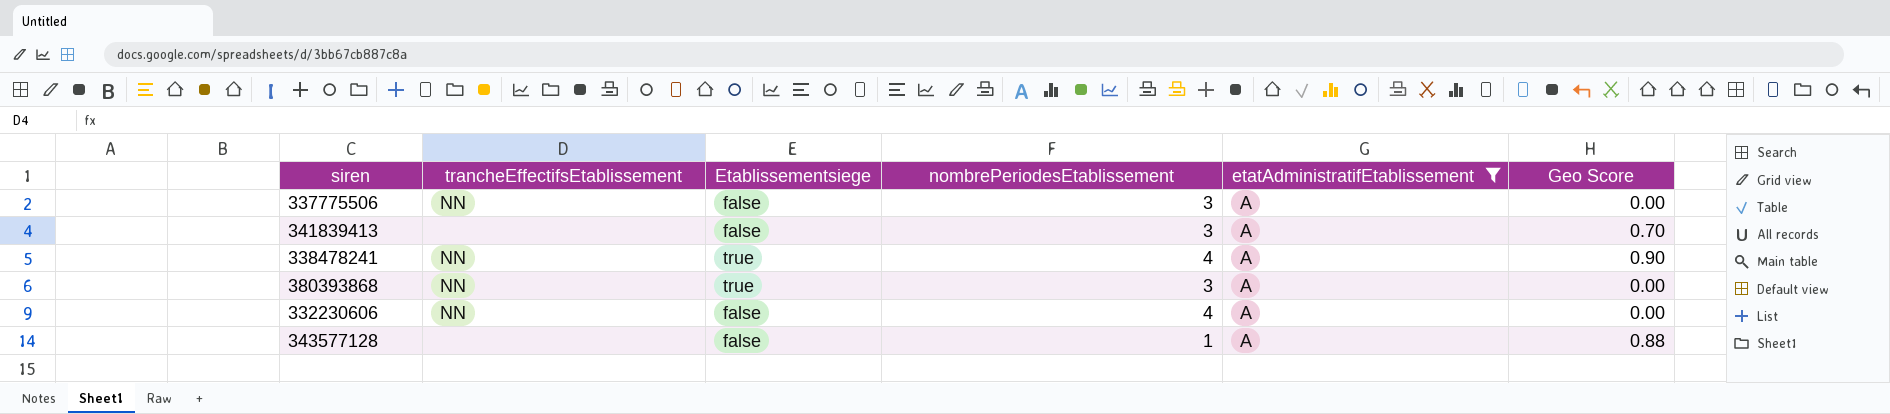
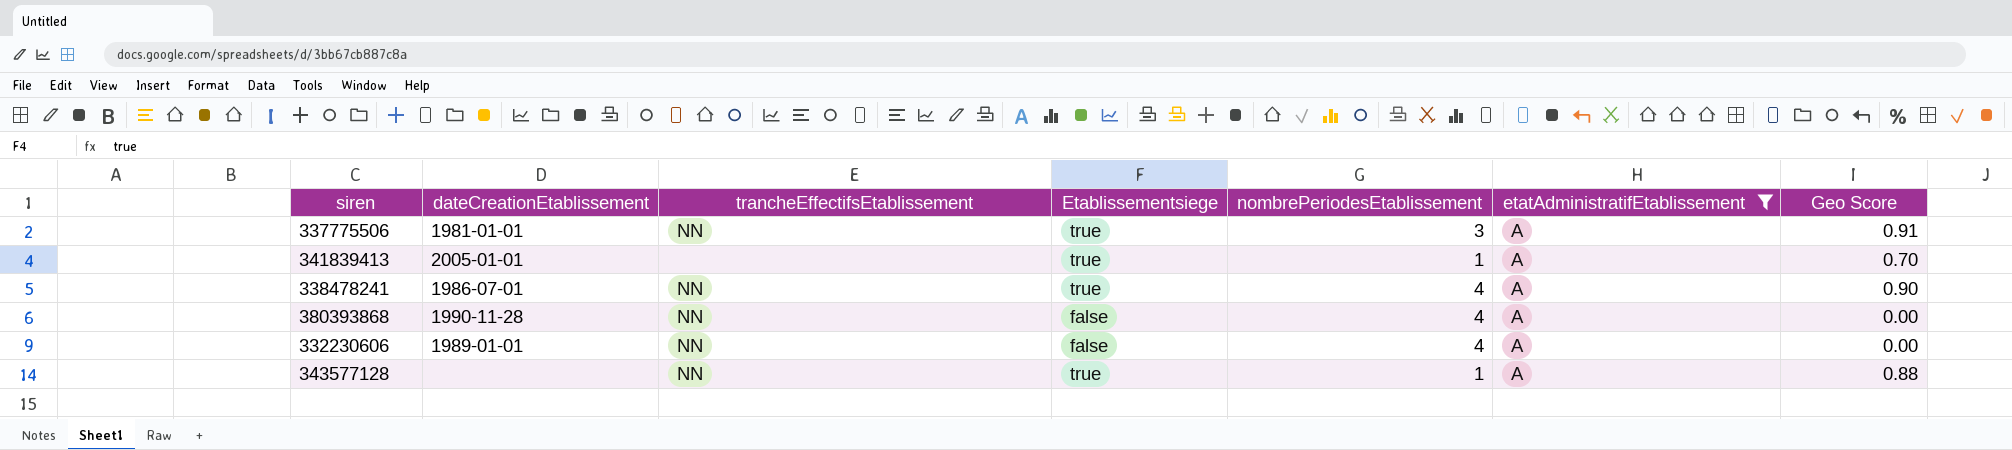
column dateCreationEtablissement | position: none -> 2
337775506 | Etablissementsiege: false -> true
337775506 | Geo Score: 0.00 -> 0.91
341839413 | Etablissementsiege: false -> true
341839413 | nombrePeriodesEtablissement: 3 -> 1
380393868 | Etablissementsiege: true -> false
380393868 | nombrePeriodesEtablissement: 3 -> 4
343577128 | trancheEffectifsEtablissement: none -> NN
343577128 | Etablissementsiege: false -> true

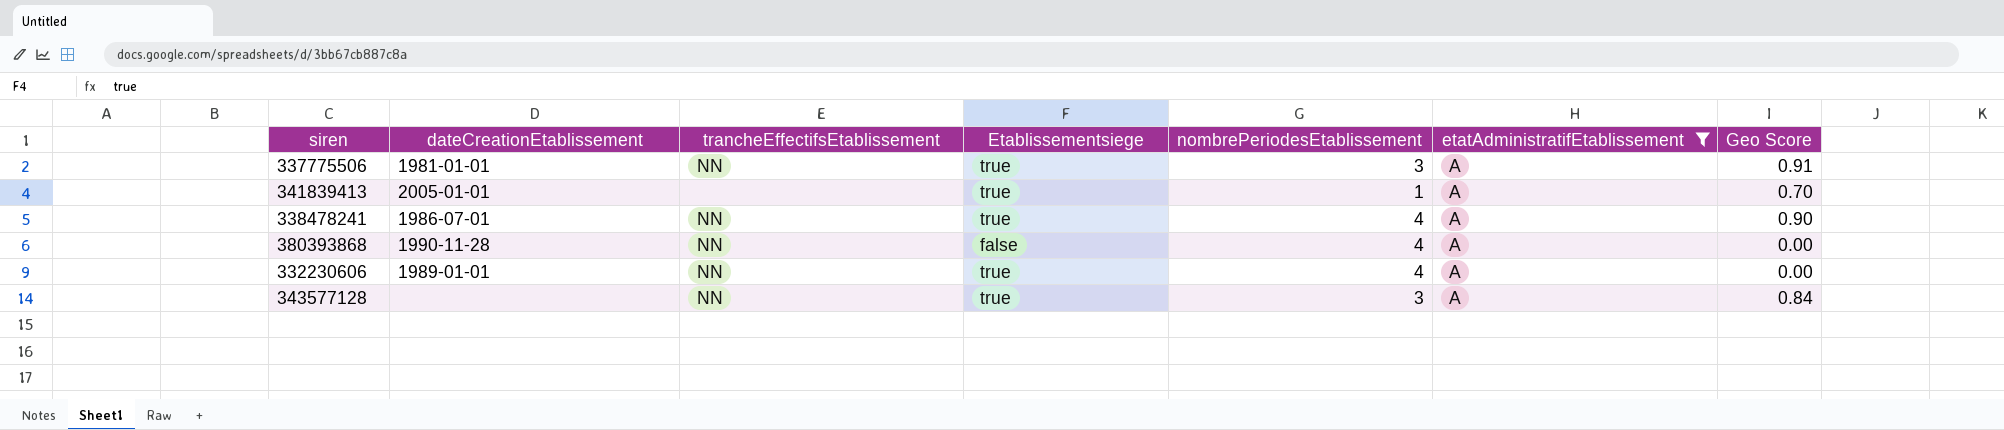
332230606 | Etablissementsiege: false -> true
343577128 | nombrePeriodesEtablissement: 1 -> 3
343577128 | Geo Score: 0.88 -> 0.84

